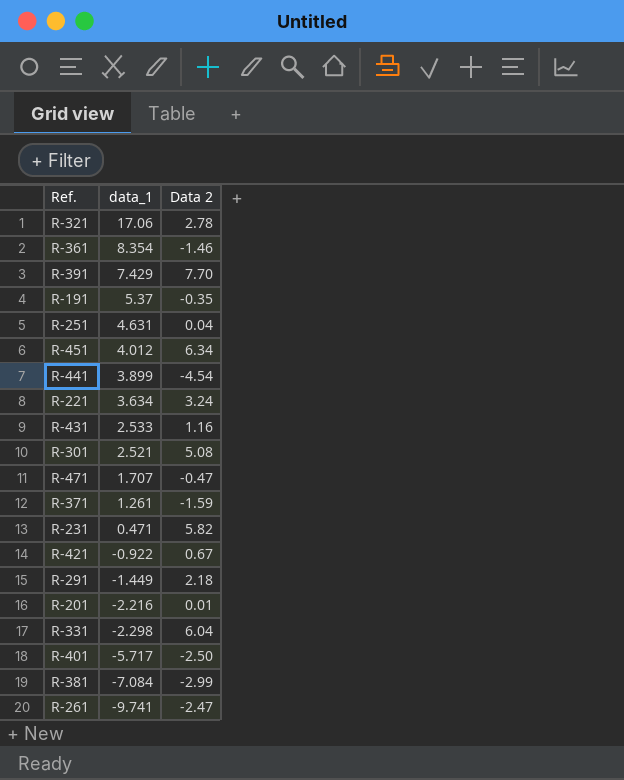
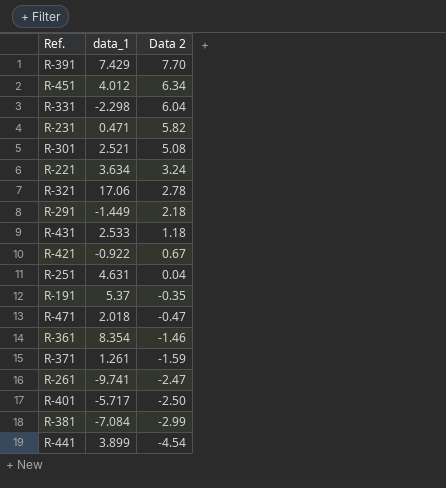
row order: data_1 descending -> Data 2 descending
row R-201: -2.216 | 0.01 -> none
R-431 | Data 2: 1.16 -> 1.18
R-471 | data_1: 1.707 -> 2.018

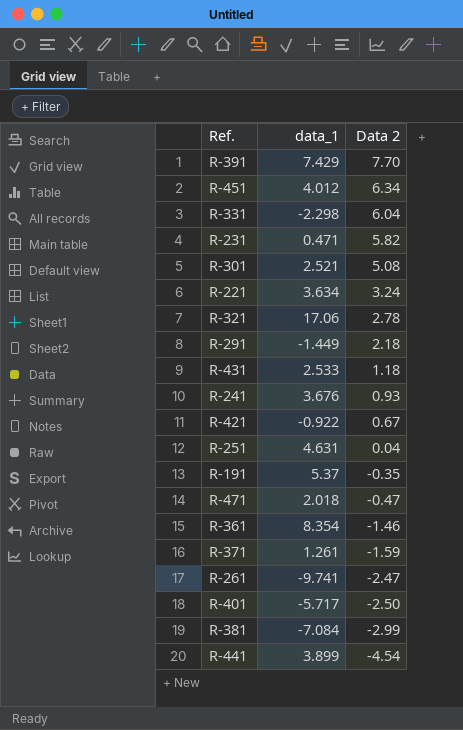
row R-241: none -> 3.676 | 0.93

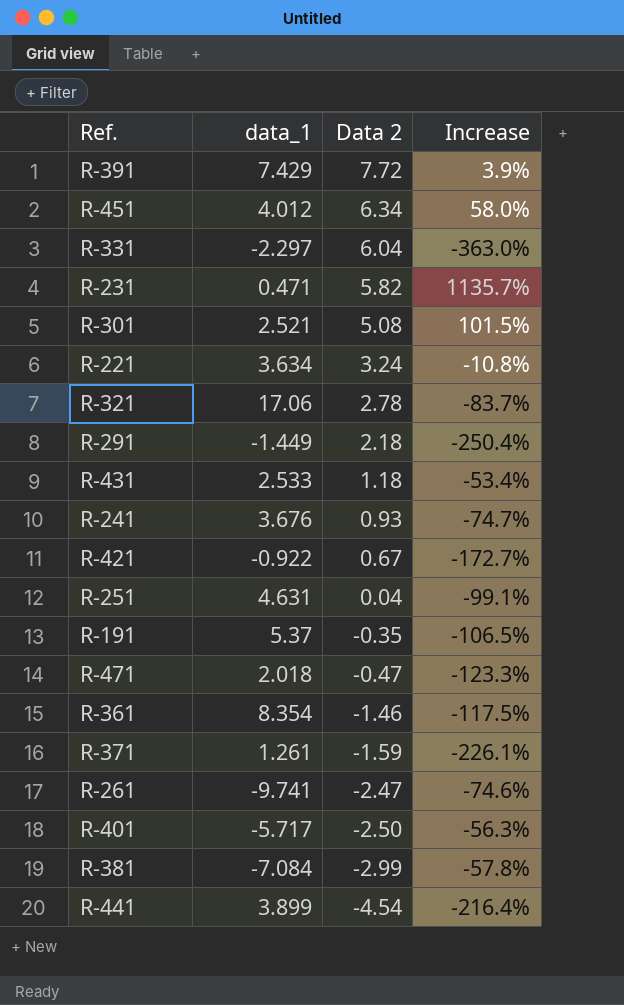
column Increase | formula: none -> ([Data 2] - [data_1]) / [data_1]
R-391 | Data 2: 7.70 -> 7.72
R-331 | data_1: -2.298 -> -2.297

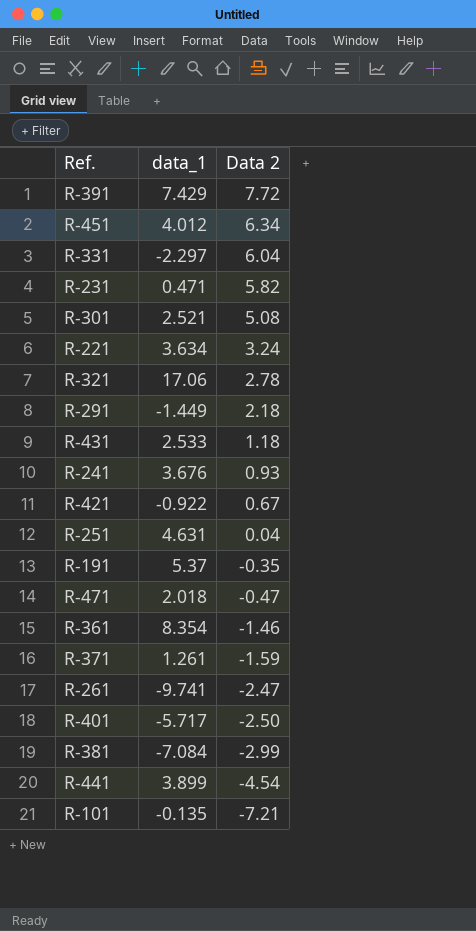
column Increase | formula: ([Data 2] - [data_1]) / [data_1] -> none
row R-101: none -> -0.135 | -7.21

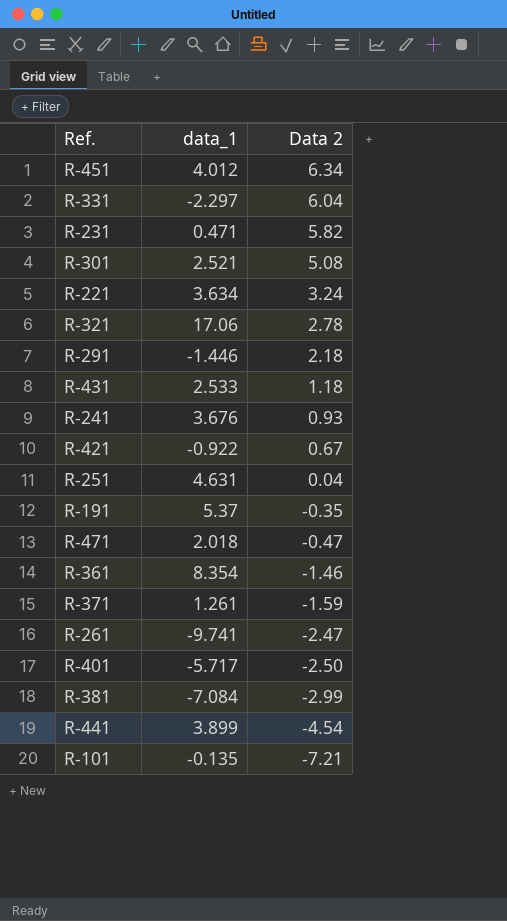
row R-391: 7.429 | 7.72 -> none
R-291 | data_1: -1.449 -> -1.446

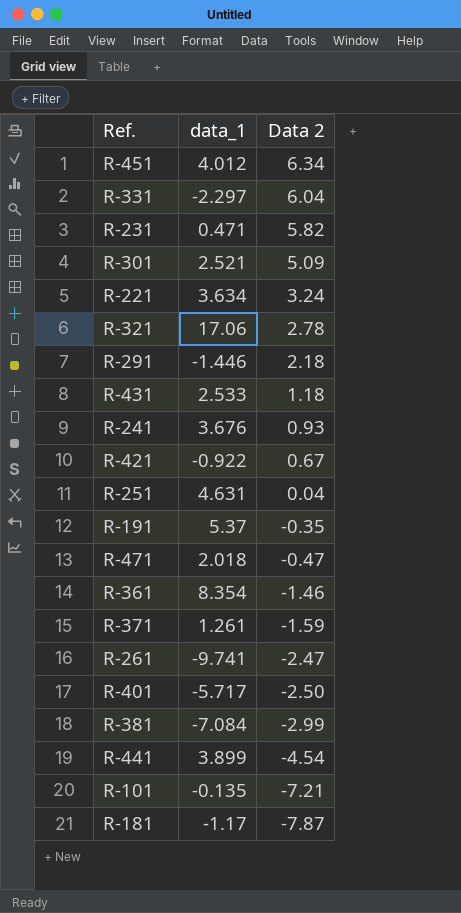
R-301 | Data 2: 5.08 -> 5.09
row R-181: none -> -1.17 | -7.87

